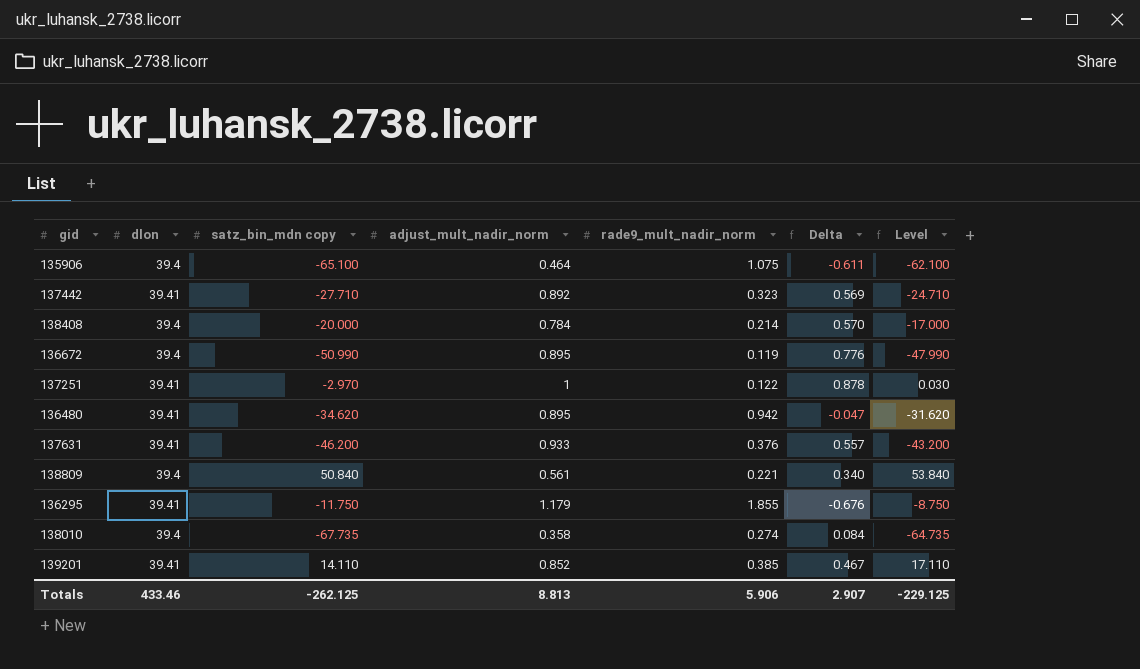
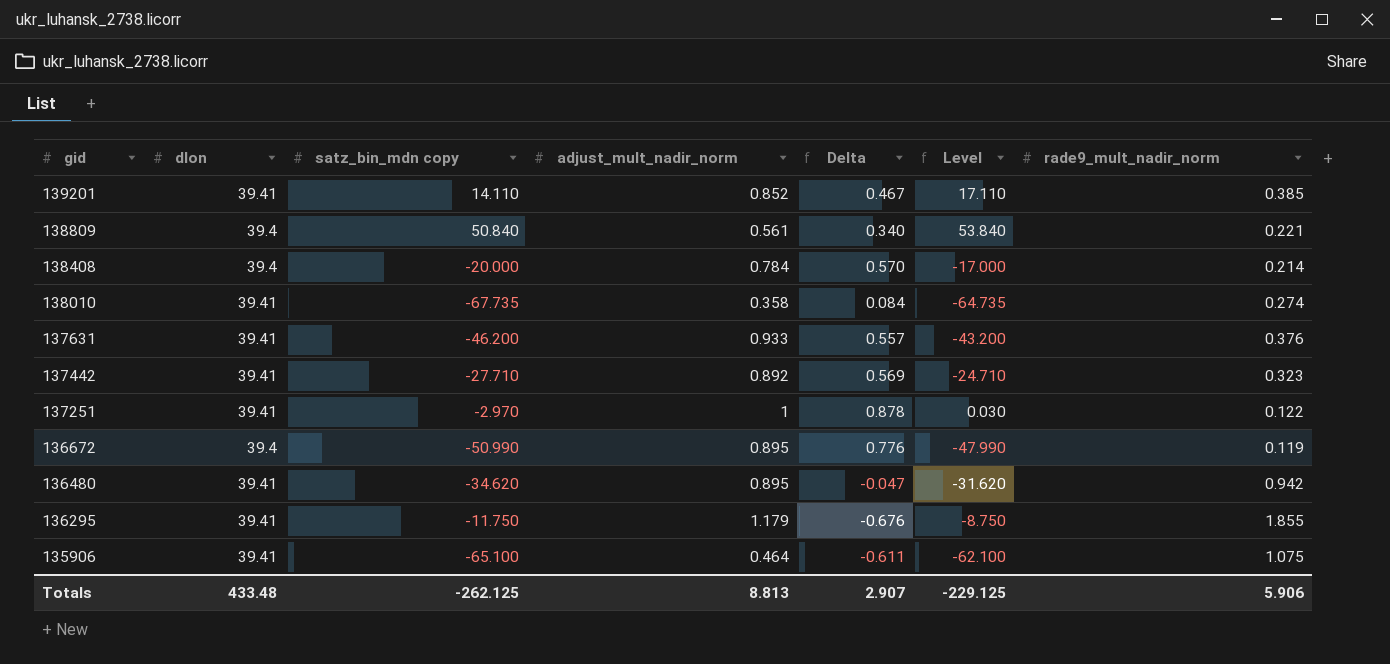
row order: none -> gid descending
column rade9_mult_nadir_norm | position: 5 -> 7
138010 | dlon: 39.4 -> 39.41
135906 | dlon: 39.4 -> 39.41
Totals | dlon: 433.46 -> 433.48

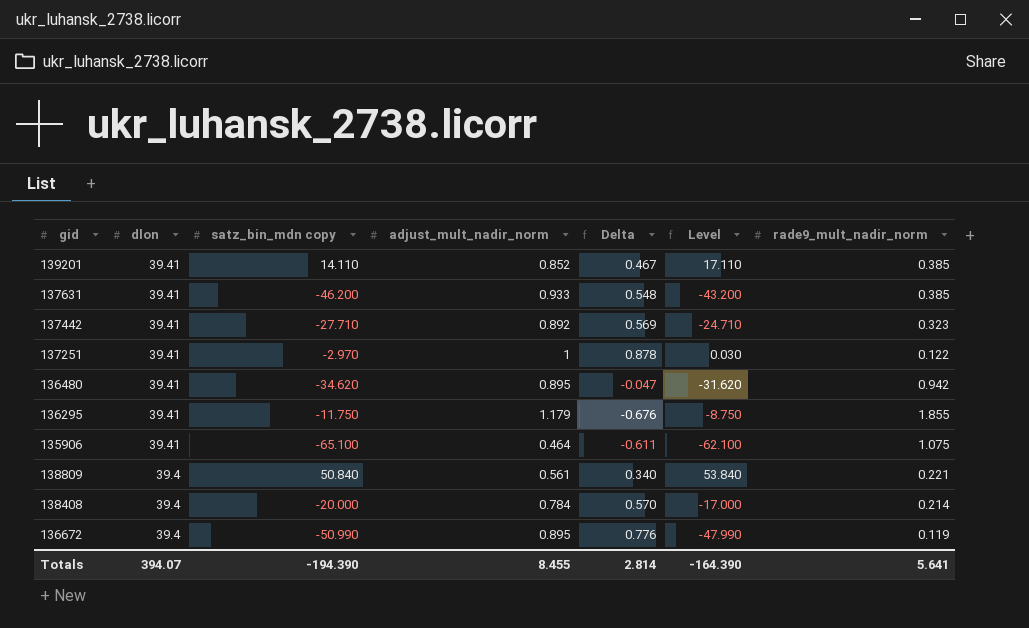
row order: gid descending -> dlon descending
row 138010: 39.41 | -67.735 | 0.358 | 0.084 | -64.735 | 0.274 -> none
137631 | Delta: 0.557 -> 0.548
137631 | rade9_mult_nadir_norm: 0.376 -> 0.385
Totals | dlon: 433.48 -> 394.07
Totals | satz_bin_mdn copy: -262.125 -> -194.390
Totals | adjust_mult_nadir_norm: 8.813 -> 8.455
Totals | Delta: 2.907 -> 2.814
Totals | Level: -229.125 -> -164.390
Totals | rade9_mult_nadir_norm: 5.906 -> 5.641

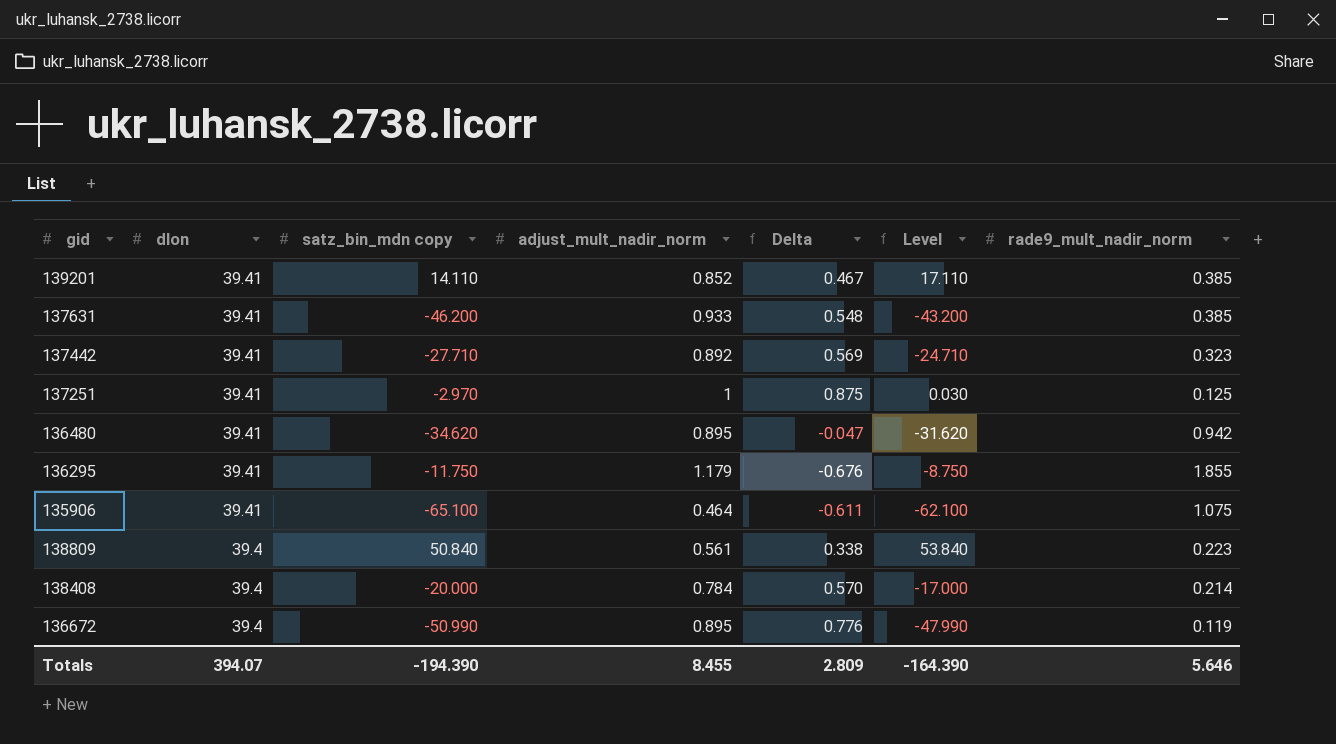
137251 | Delta: 0.878 -> 0.875
137251 | rade9_mult_nadir_norm: 0.122 -> 0.125
138809 | Delta: 0.340 -> 0.338
138809 | rade9_mult_nadir_norm: 0.221 -> 0.223
Totals | Delta: 2.814 -> 2.809
Totals | rade9_mult_nadir_norm: 5.641 -> 5.646

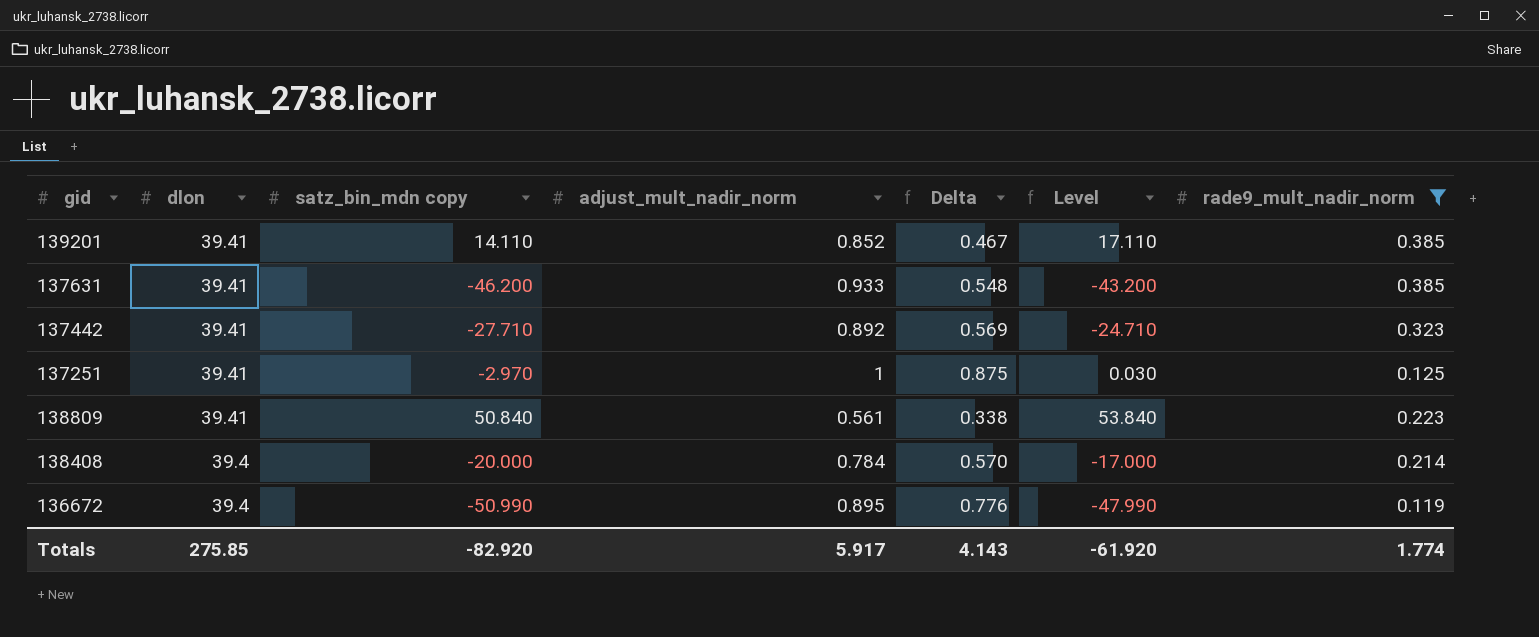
filter: none -> rade9_mult_nadir_norm <= 0.385
138809 | dlon: 39.4 -> 39.41
Totals | dlon: 394.07 -> 275.85
Totals | satz_bin_mdn copy: -194.390 -> -82.920
Totals | adjust_mult_nadir_norm: 8.455 -> 5.917
Totals | Delta: 2.809 -> 4.143
Totals | Level: -164.390 -> -61.920
Totals | rade9_mult_nadir_norm: 5.646 -> 1.774

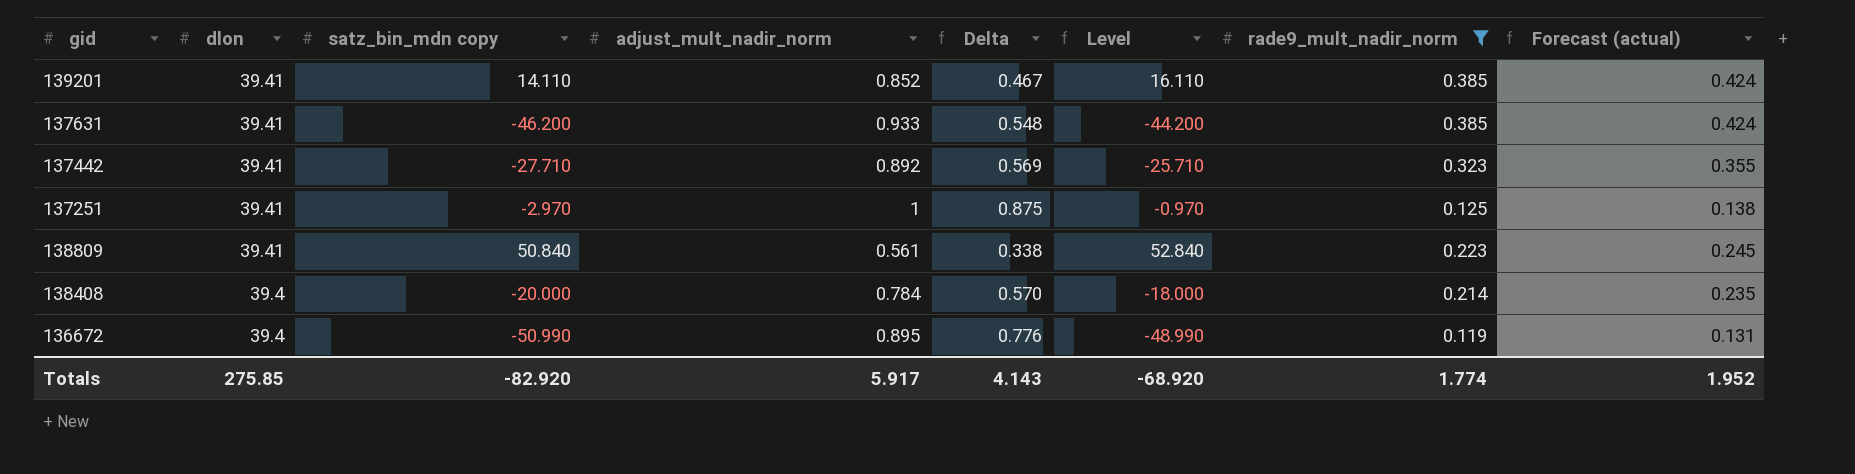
column Level | formula: [satz_bin_mdn copy] + 3 -> [satz_bin_mdn copy] + 2
column Forecast (actual) | formula: none -> [rade9_mult_nadir_norm] * 1.1
Totals | Level: -61.920 -> -68.920

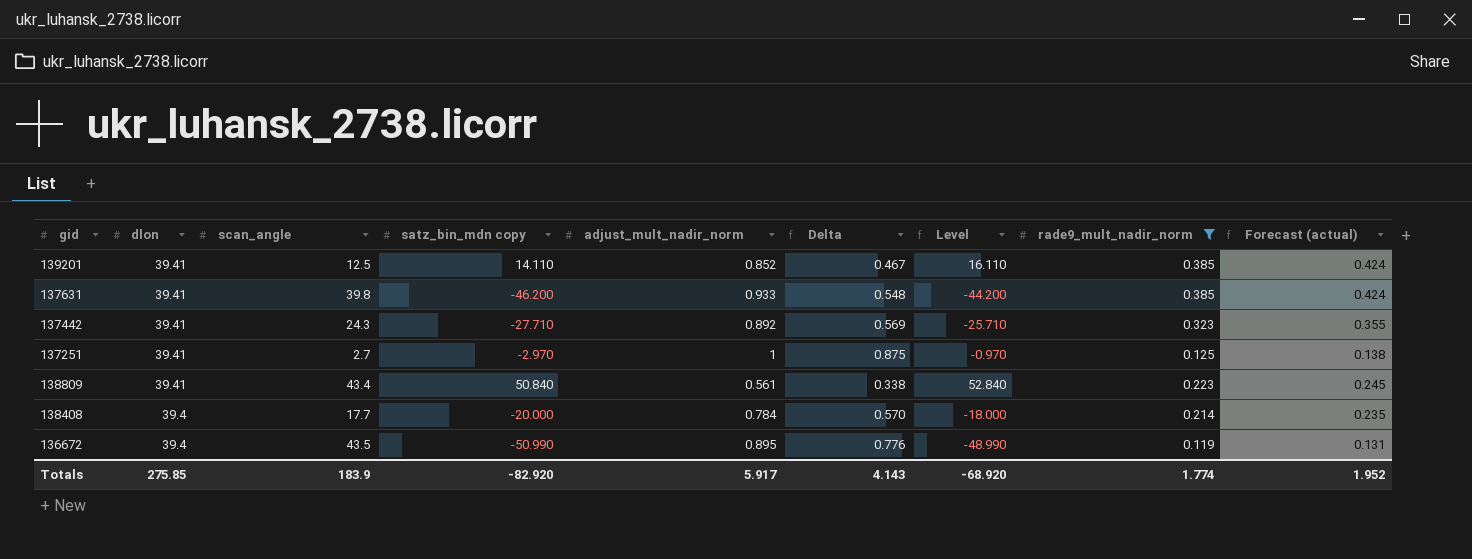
column scan_angle | position: none -> 3

